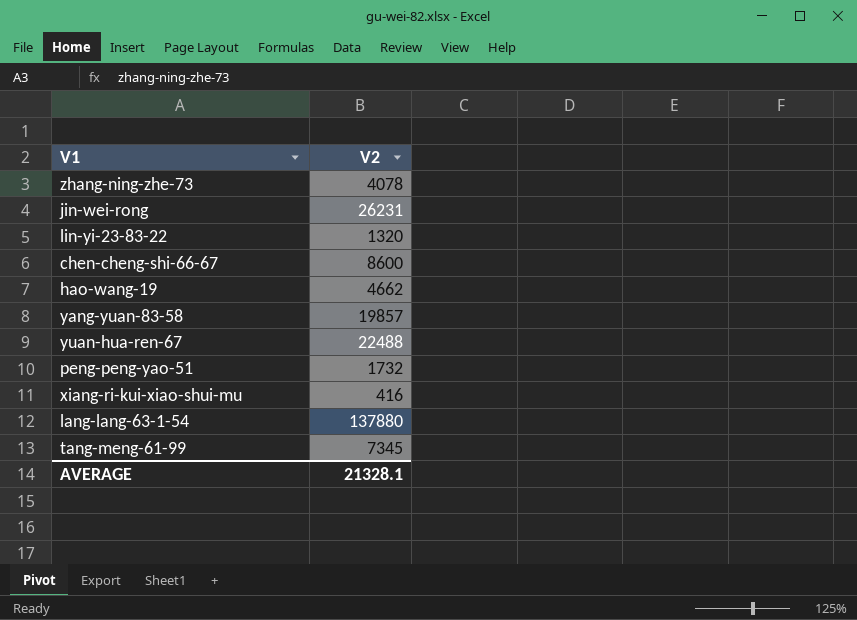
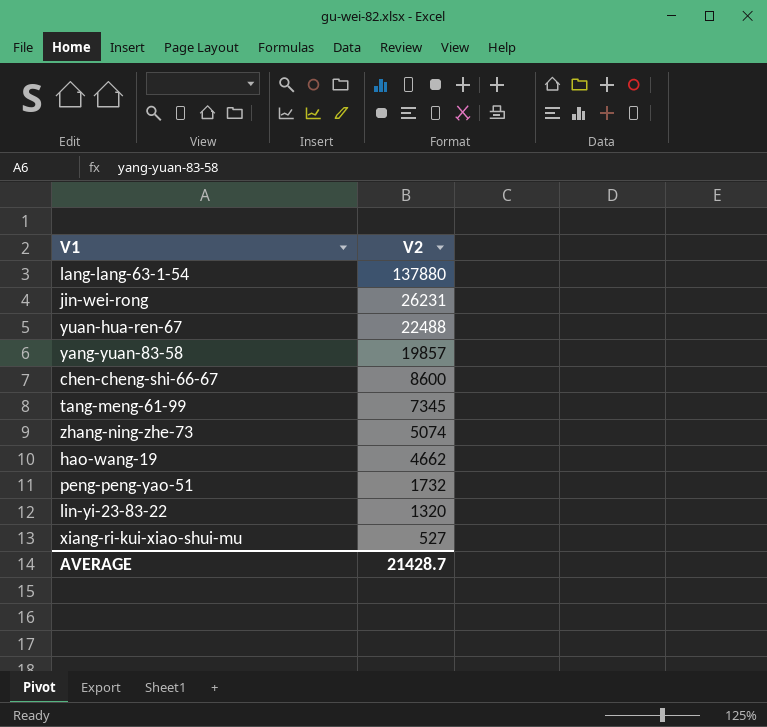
row order: none -> V2 descending
zhang-ning-zhe-73 | V2: 4078 -> 5074
xiang-ri-kui-xiao-shui-mu | V2: 416 -> 527
AVERAGE | V2: 21328.1 -> 21428.7

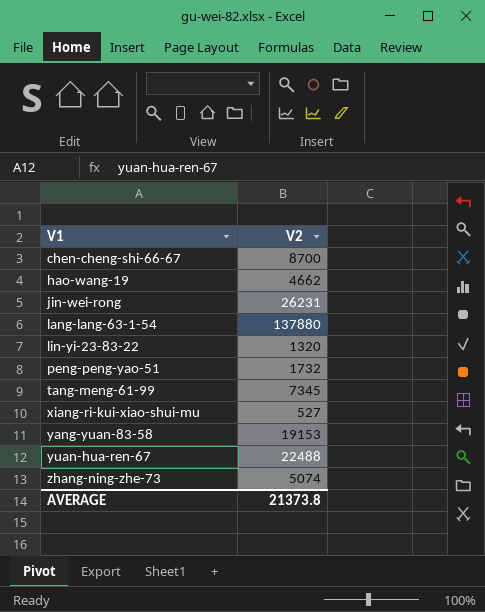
row order: V2 descending -> V1 ascending
chen-cheng-shi-66-67 | V2: 8600 -> 8700
yang-yuan-83-58 | V2: 19857 -> 19153
AVERAGE | V2: 21428.7 -> 21373.8

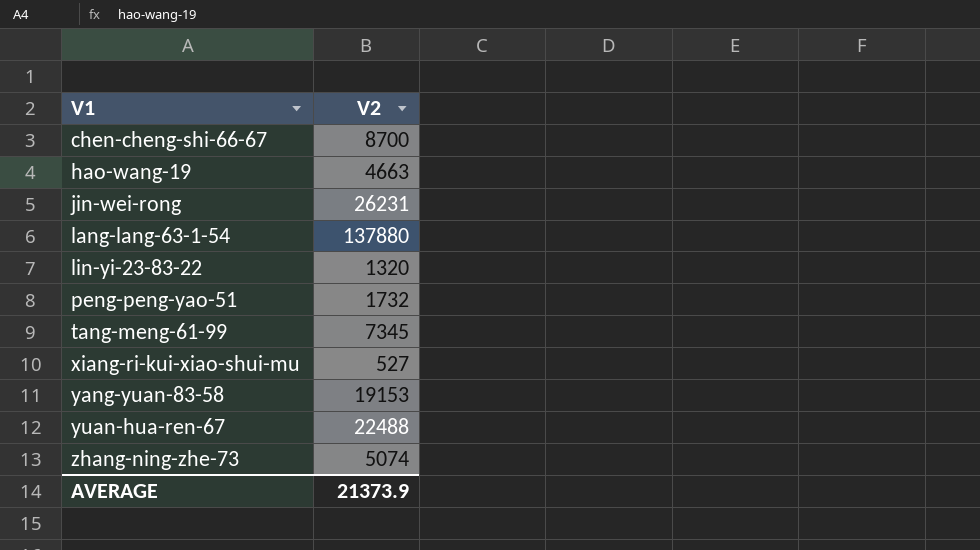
hao-wang-19 | V2: 4662 -> 4663
AVERAGE | V2: 21373.8 -> 21373.9

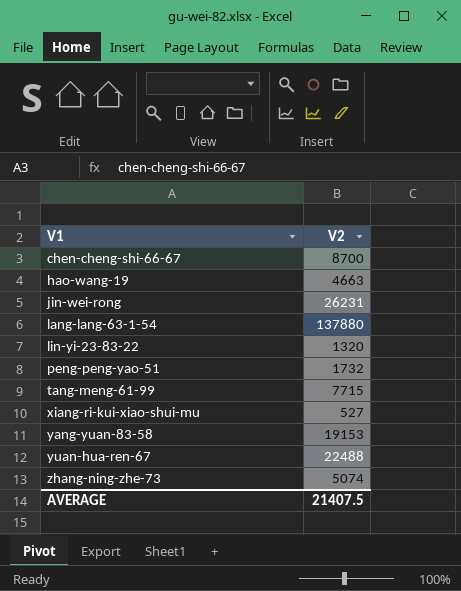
tang-meng-61-99 | V2: 7345 -> 7715
AVERAGE | V2: 21373.9 -> 21407.5

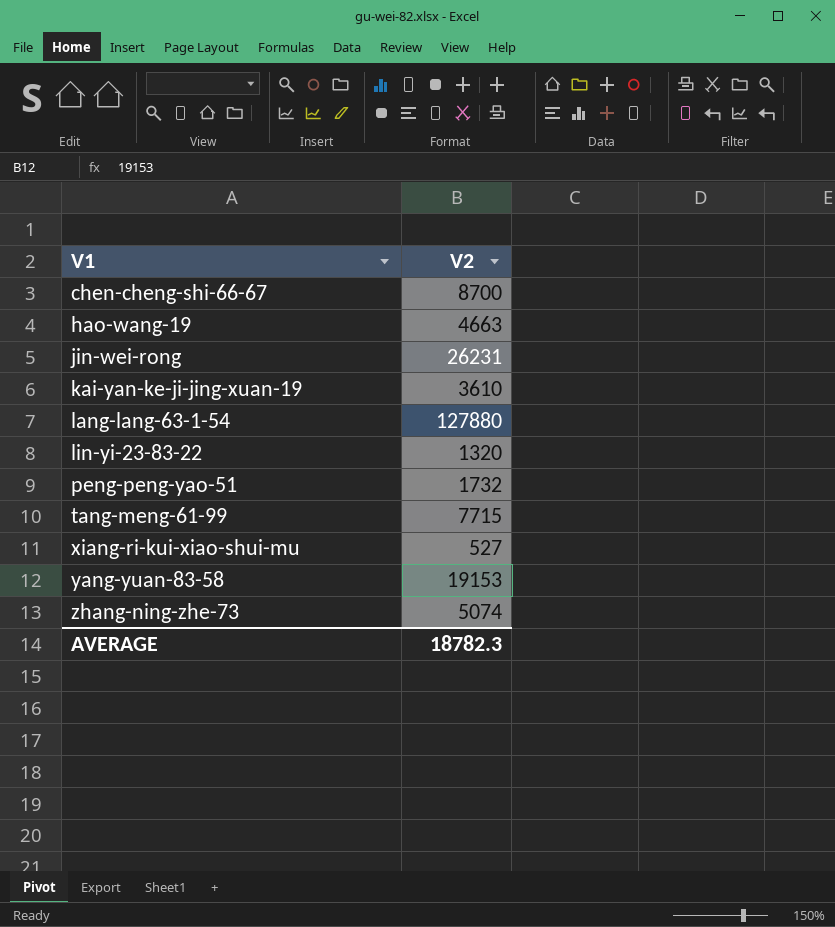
row yuan-hua-ren-67: 22488 -> none
row kai-yan-ke-ji-jing-xuan-19: none -> 3610
lang-lang-63-1-54 | V2: 137880 -> 127880
AVERAGE | V2: 21407.5 -> 18782.3

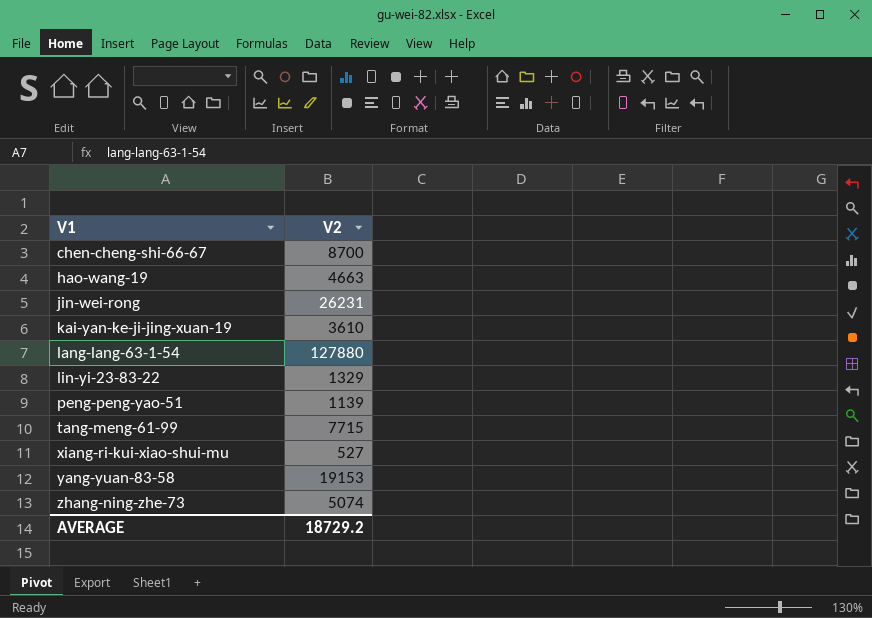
lin-yi-23-83-22 | V2: 1320 -> 1329
peng-peng-yao-51 | V2: 1732 -> 1139
AVERAGE | V2: 18782.3 -> 18729.2

